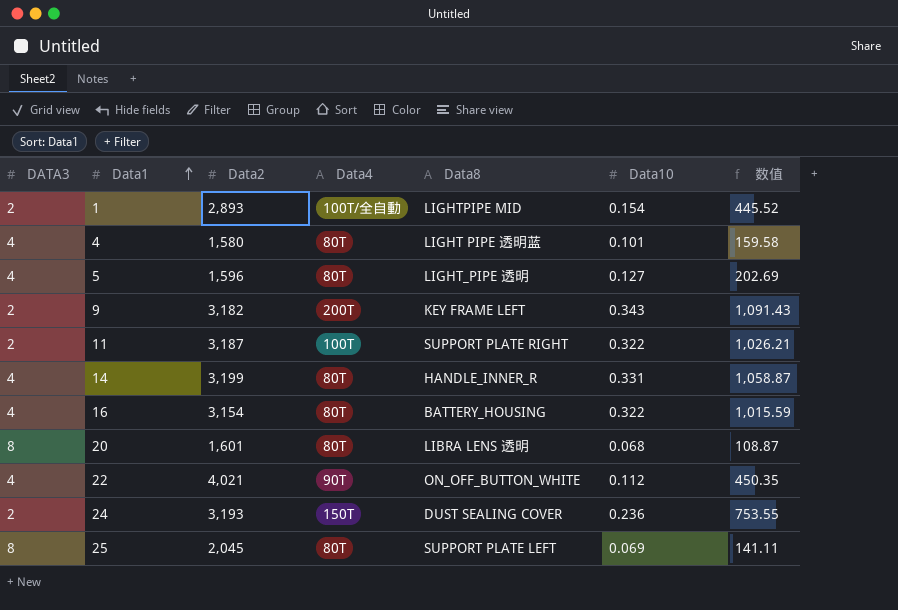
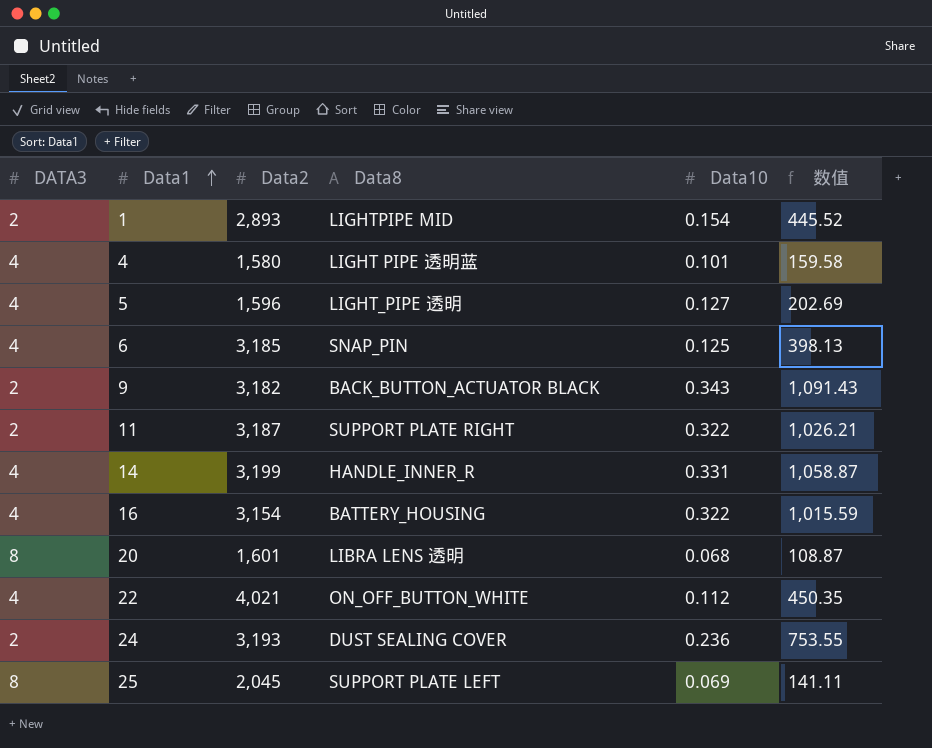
column Data4 | position: 4 -> none
row 6: none -> 4 | 3,185 | SNAP_PIN | 0.125 | 398.13
9 | Data8: KEY FRAME LEFT -> BACK_BUTTON_ACTUATOR BLACK

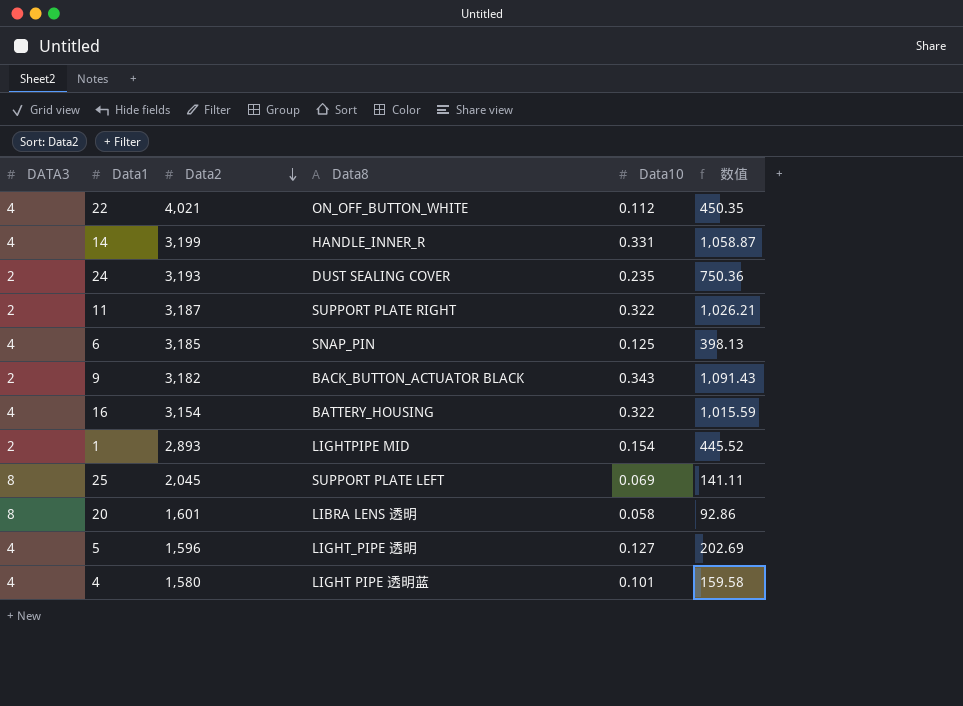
row order: Data1 ascending -> Data2 descending
24 | Data10: 0.236 -> 0.235
24 | 数值: 753.55 -> 750.36
20 | Data10: 0.068 -> 0.058
20 | 数值: 108.87 -> 92.86

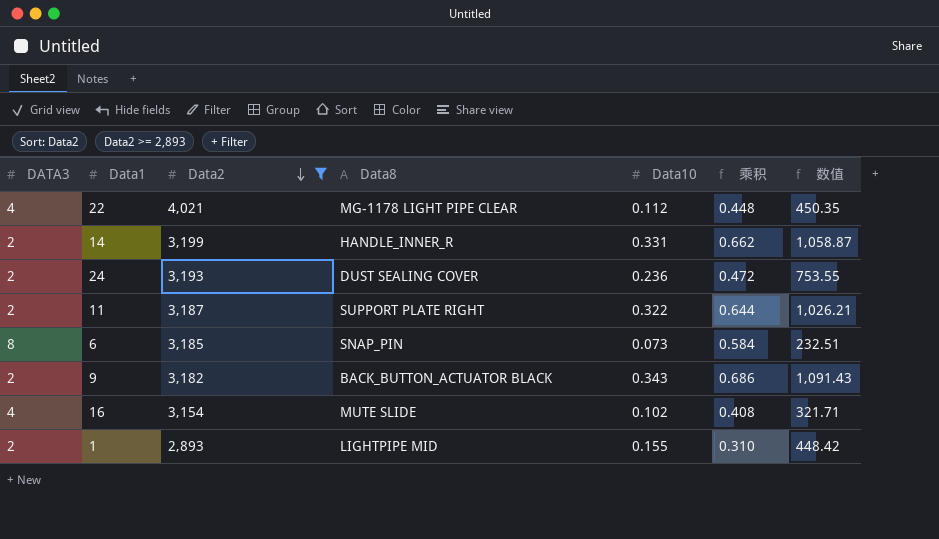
filter: none -> Data2 >= 2,893
column 乘积 | formula: none -> [DATA3] * [Data10]
22 | Data8: ON_OFF_BUTTON_WHITE -> MG-1178 LIGHT PIPE CLEAR
14 | DATA3: 4 -> 2
24 | Data10: 0.235 -> 0.236
24 | 数值: 750.36 -> 753.55
6 | DATA3: 4 -> 8
6 | Data10: 0.125 -> 0.073
6 | 数值: 398.13 -> 232.51
16 | Data8: BATTERY_HOUSING -> MUTE SLIDE
16 | Data10: 0.322 -> 0.102
16 | 数值: 1,015.59 -> 321.71
1 | Data10: 0.154 -> 0.155
1 | 数值: 445.52 -> 448.42

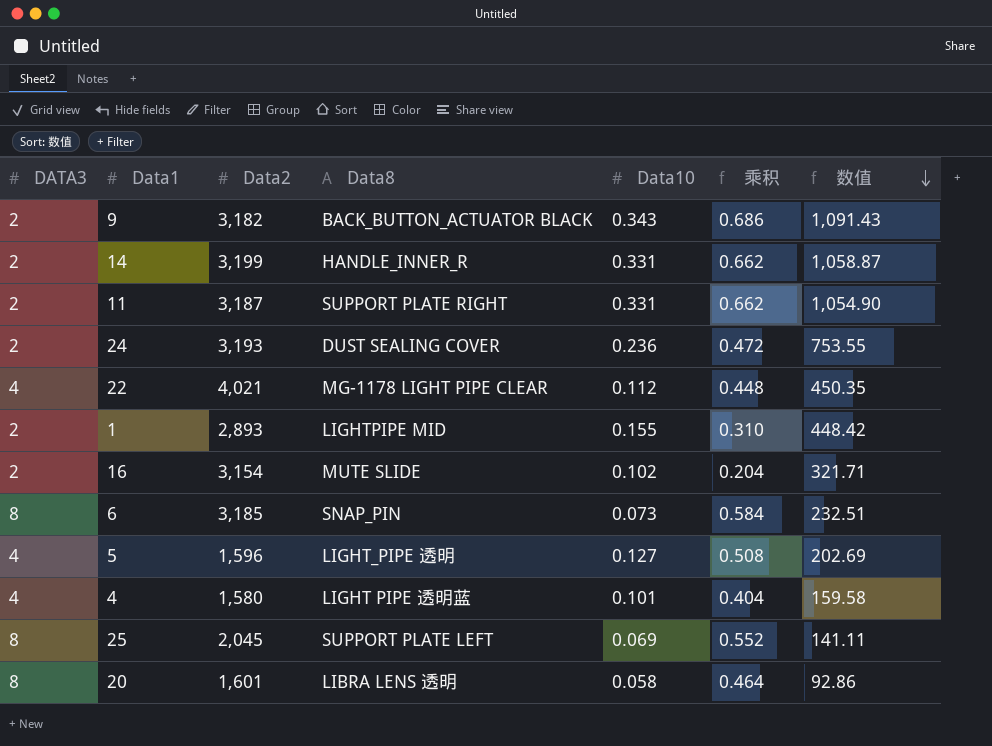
filter: Data2 >= 2,893 -> none
row order: Data2 descending -> 数值 descending
11 | Data10: 0.322 -> 0.331
11 | 乘积: 0.644 -> 0.662
11 | 数值: 1,026.21 -> 1,054.90
16 | DATA3: 4 -> 2
16 | 乘积: 0.408 -> 0.204

